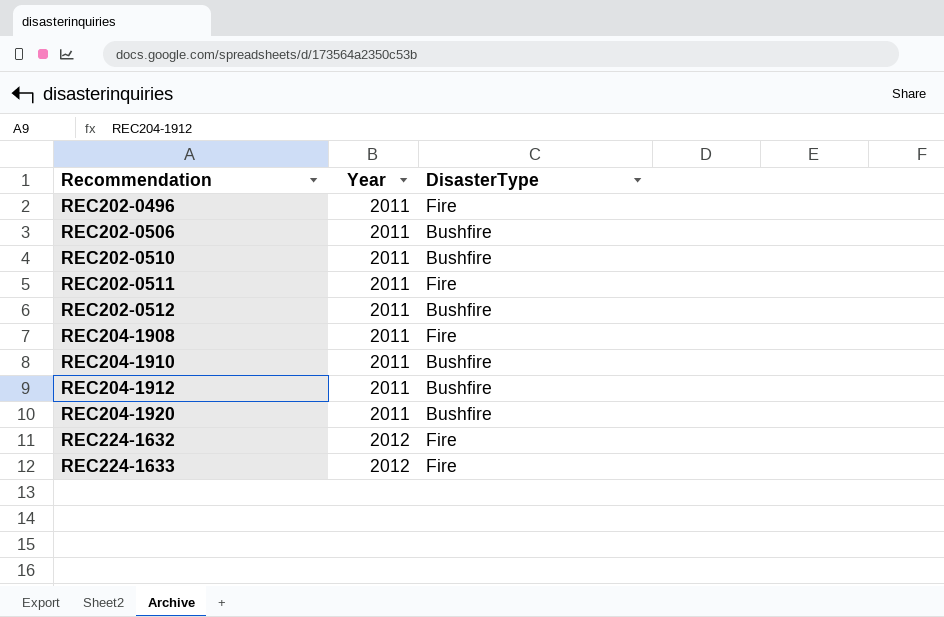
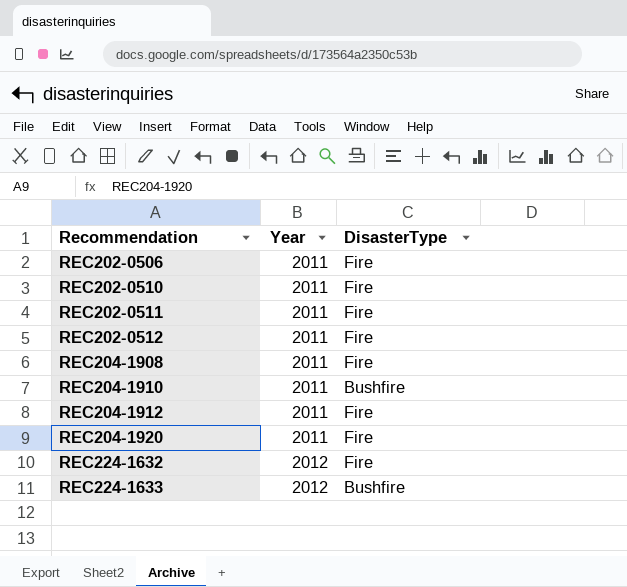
row REC202-0496: 2011 | Fire -> none
REC202-0506 | DisasterType: Bushfire -> Fire
REC202-0510 | DisasterType: Bushfire -> Fire
REC202-0512 | DisasterType: Bushfire -> Fire
REC204-1912 | DisasterType: Bushfire -> Fire
REC204-1920 | DisasterType: Bushfire -> Fire
REC224-1633 | DisasterType: Fire -> Bushfire

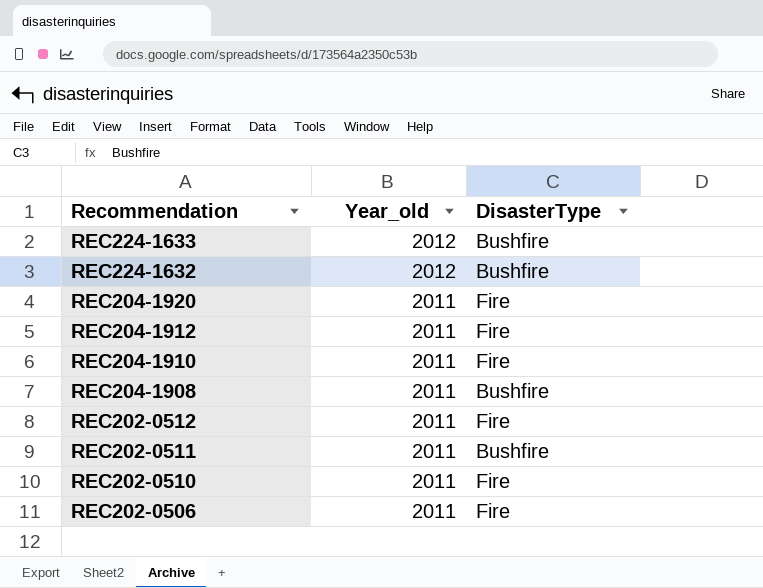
row order: Recommendation ascending -> Recommendation descending
column name: Year -> Year_old
REC224-1632 | DisasterType: Fire -> Bushfire
REC204-1910 | DisasterType: Bushfire -> Fire
REC204-1908 | DisasterType: Fire -> Bushfire
REC202-0511 | DisasterType: Fire -> Bushfire

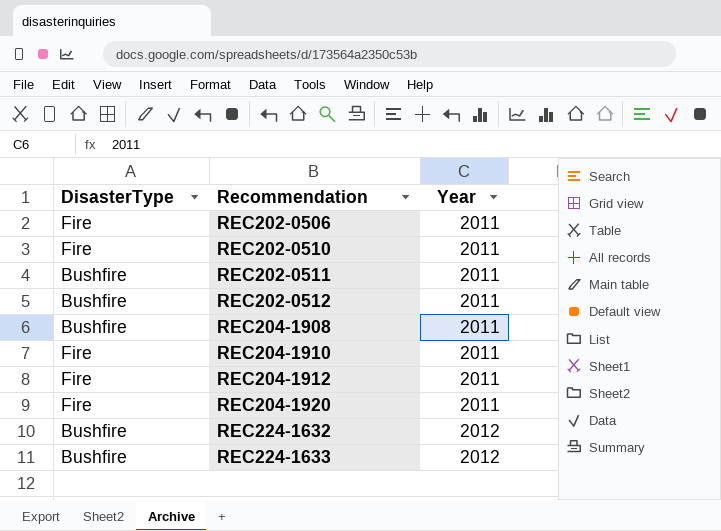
row order: Recommendation descending -> Recommendation ascending
column DisasterType | position: 3 -> 1
column name: Year_old -> Year
REC202-0512 | DisasterType: Fire -> Bushfire

